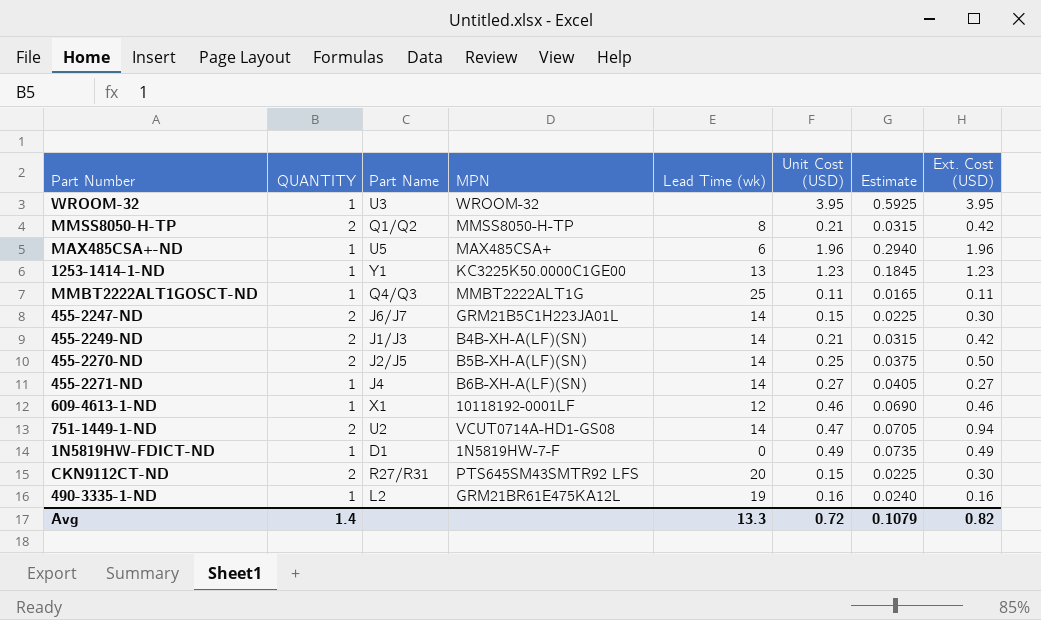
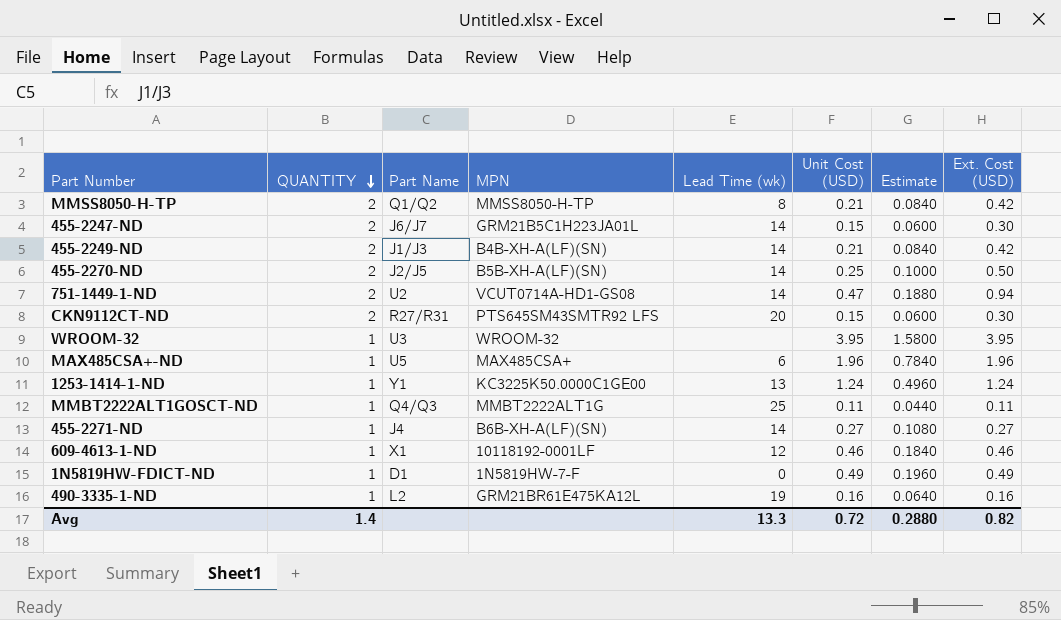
row order: none -> QUANTITY descending
column Estimate | formula: [Unit Cost (USD)] * 0.15 -> [Unit Cost (USD)] * 0.4
1253-1414-1-ND | Unit Cost (USD): 1.23 -> 1.24
1253-1414-1-ND | Ext. Cost (USD): 1.23 -> 1.24
Avg | Estimate: 0.1079 -> 0.2880

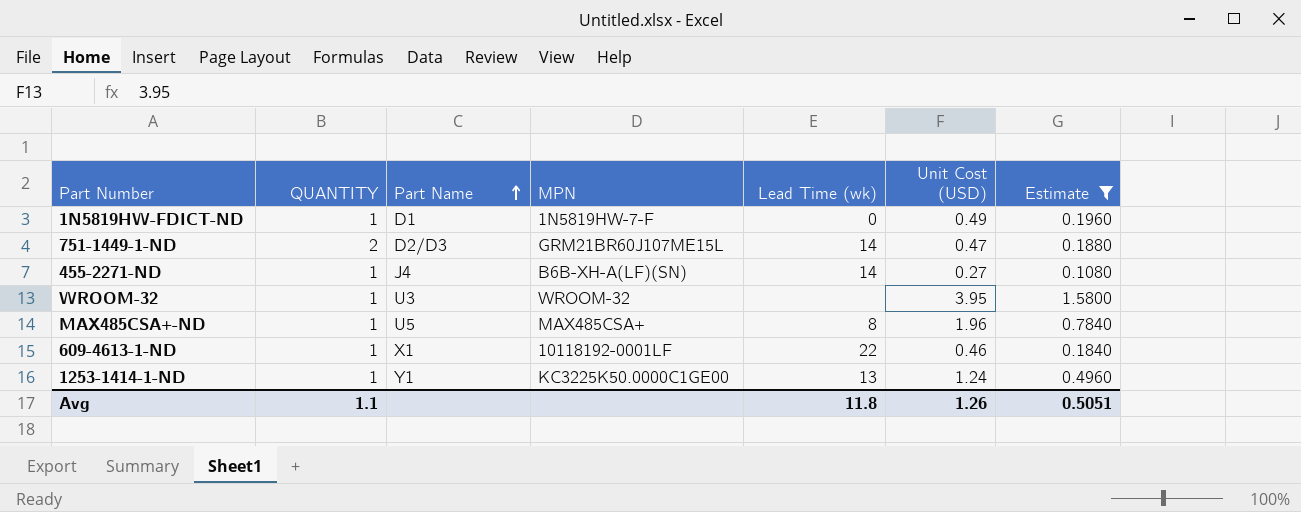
filter: none -> Estimate >= 0.1080
row order: QUANTITY descending -> Part Name ascending
column Ext. Cost (USD) | formula: [QUANTITY] * [Unit Cost (USD)] -> none
751-1449-1-ND | Part Name: U2 -> D2/D3
751-1449-1-ND | MPN: VCUT0714A-HD1-GS08 -> GRM21BR60J107ME15L
MAX485CSA+-ND | Lead Time (wk): 6 -> 8
609-4613-1-ND | Lead Time (wk): 12 -> 22
Avg | QUANTITY: 1.4 -> 1.1
Avg | Lead Time (wk): 13.3 -> 11.8
Avg | Unit Cost (USD): 0.72 -> 1.26
Avg | Estimate: 0.2880 -> 0.5051

